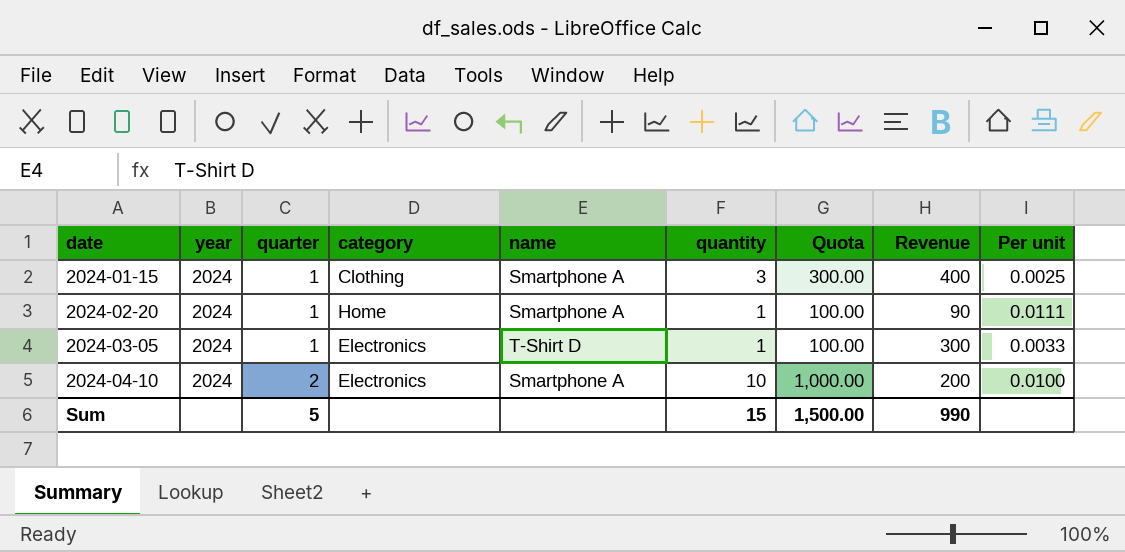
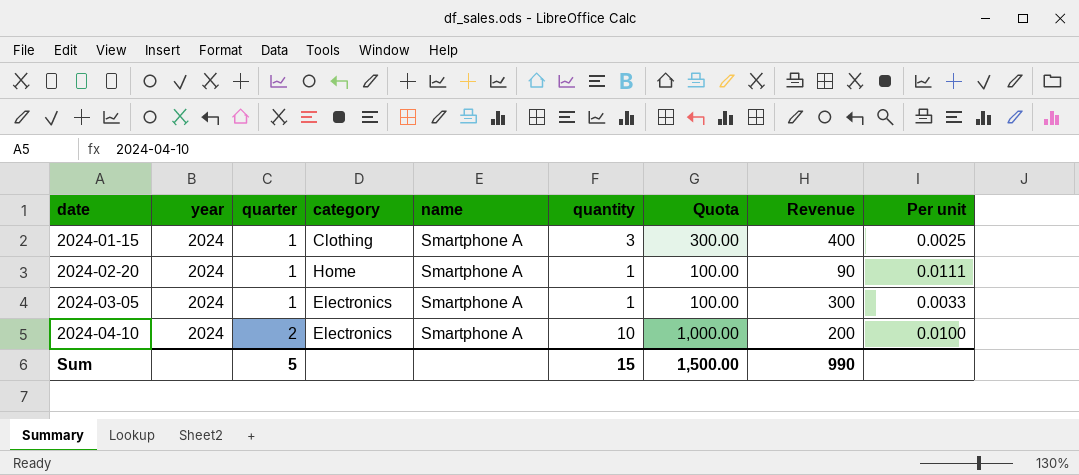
2024-03-05 | name: T-Shirt D -> Smartphone A

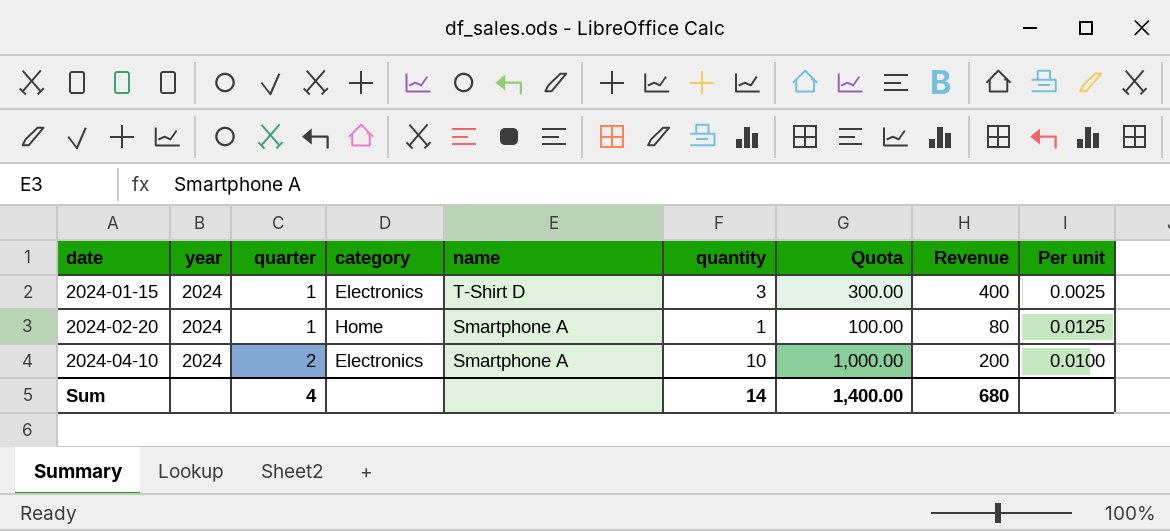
row 2024-03-05: 2024 | 1 | Electronics | Smartphone A | 1 | 100.00 | 300 | 0.0033 -> none
2024-01-15 | category: Clothing -> Electronics
2024-01-15 | name: Smartphone A -> T-Shirt D
2024-02-20 | Revenue: 90 -> 80
2024-02-20 | Per unit: 0.0111 -> 0.0125
Sum | quarter: 5 -> 4
Sum | quantity: 15 -> 14
Sum | Quota: 1,500.00 -> 1,400.00
Sum | Revenue: 990 -> 680

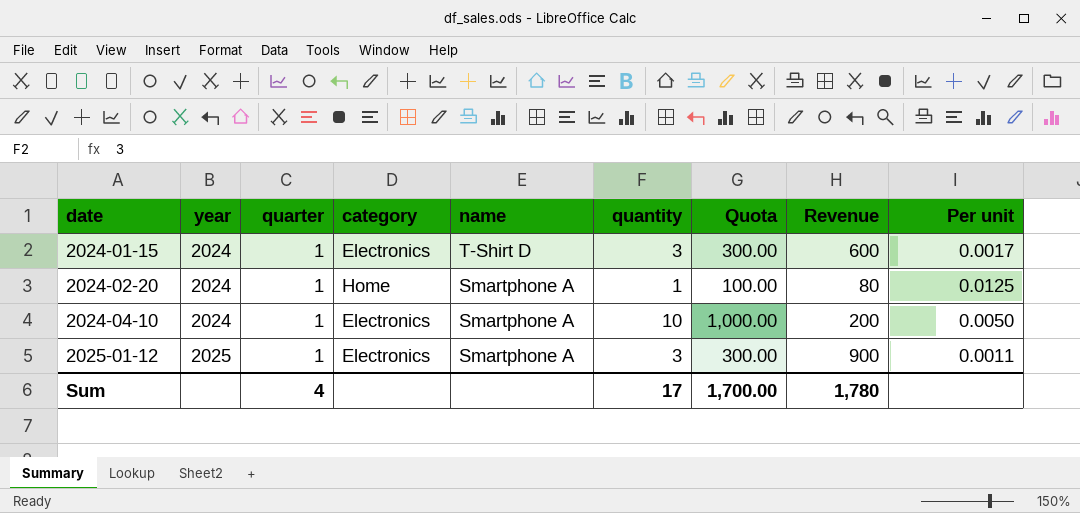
2024-01-15 | Revenue: 400 -> 600
2024-01-15 | Per unit: 0.0025 -> 0.0017
2024-04-10 | quarter: 2 -> 1
2024-04-10 | Per unit: 0.0100 -> 0.0050
row 2025-01-12: none -> 2025 | 1 | Electronics | Smartphone A | 3 | 300.00 | 900 | 0.0011
Sum | quantity: 14 -> 17
Sum | Quota: 1,400.00 -> 1,700.00
Sum | Revenue: 680 -> 1,780

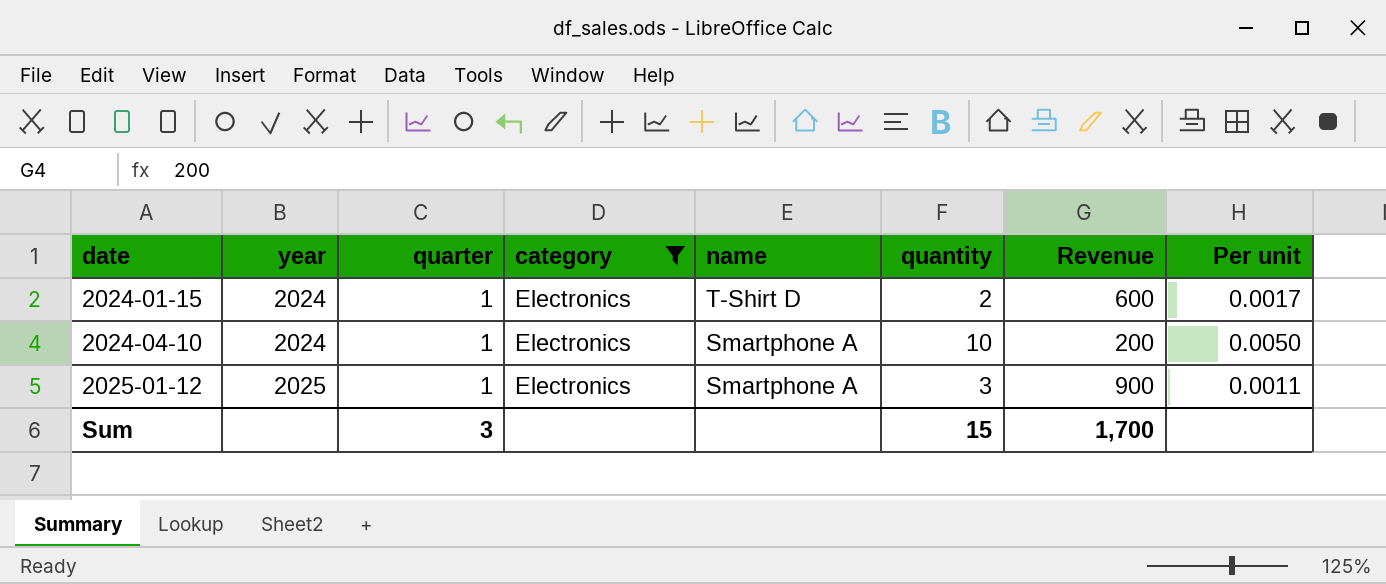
filter: none -> category = Electronics
column Quota | formula: [quantity] * 100 -> none
2024-01-15 | quantity: 3 -> 2
Sum | quarter: 4 -> 3
Sum | quantity: 17 -> 15
Sum | Revenue: 1,780 -> 1,700

